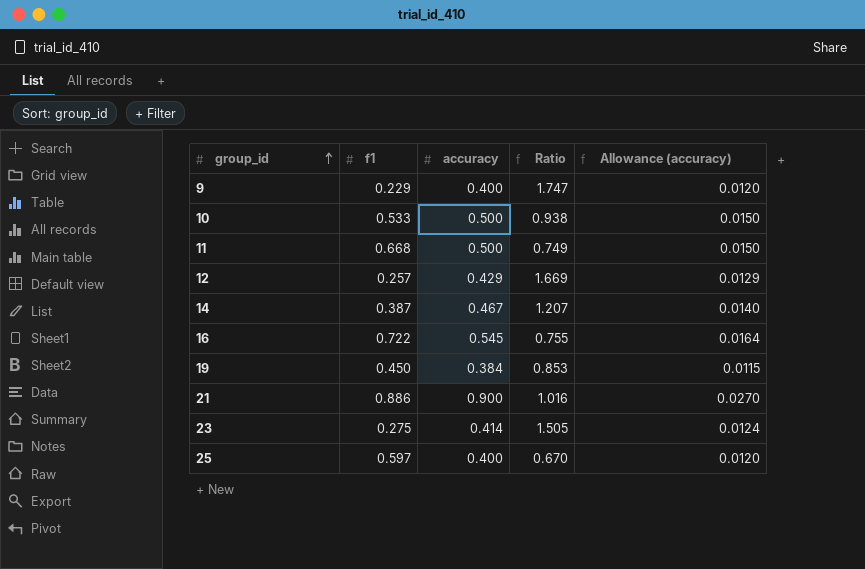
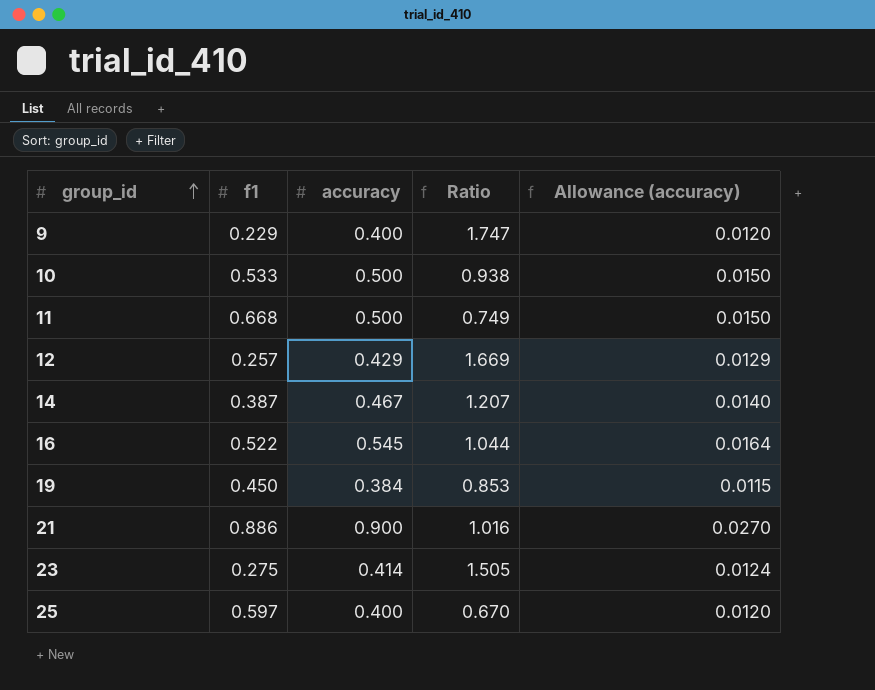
16 | f1: 0.722 -> 0.522
16 | Ratio: 0.755 -> 1.044

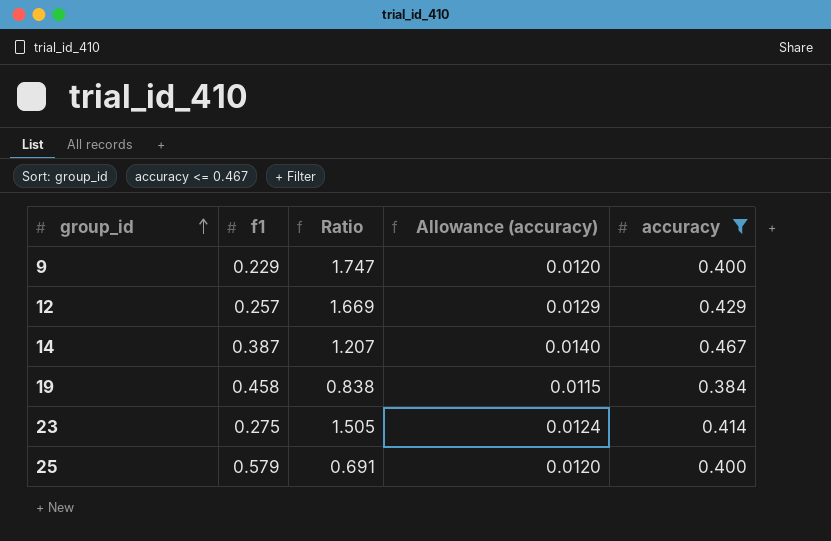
filter: none -> accuracy <= 0.467
column accuracy | position: 3 -> 5
19 | f1: 0.450 -> 0.458
19 | Ratio: 0.853 -> 0.838
25 | f1: 0.597 -> 0.579
25 | Ratio: 0.670 -> 0.691

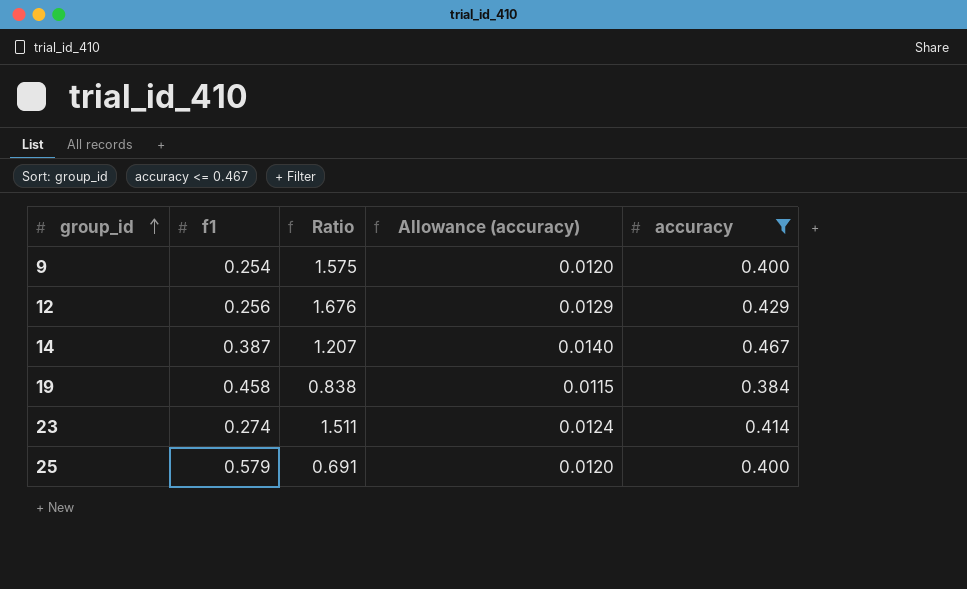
9 | f1: 0.229 -> 0.254
9 | Ratio: 1.747 -> 1.575
12 | f1: 0.257 -> 0.256
12 | Ratio: 1.669 -> 1.676
23 | f1: 0.275 -> 0.274
23 | Ratio: 1.505 -> 1.511

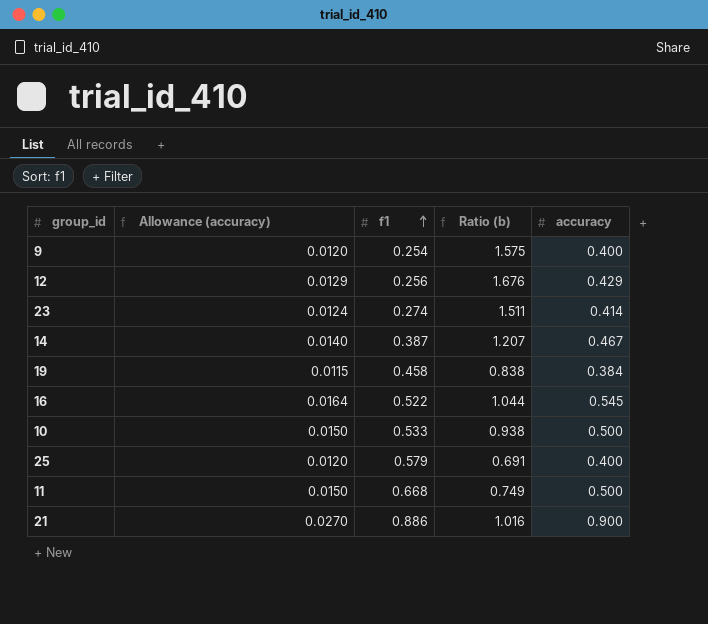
filter: accuracy <= 0.467 -> none
row order: group_id ascending -> f1 ascending
column Allowance (accuracy) | position: 4 -> 2
column name: Ratio -> Ratio (b)

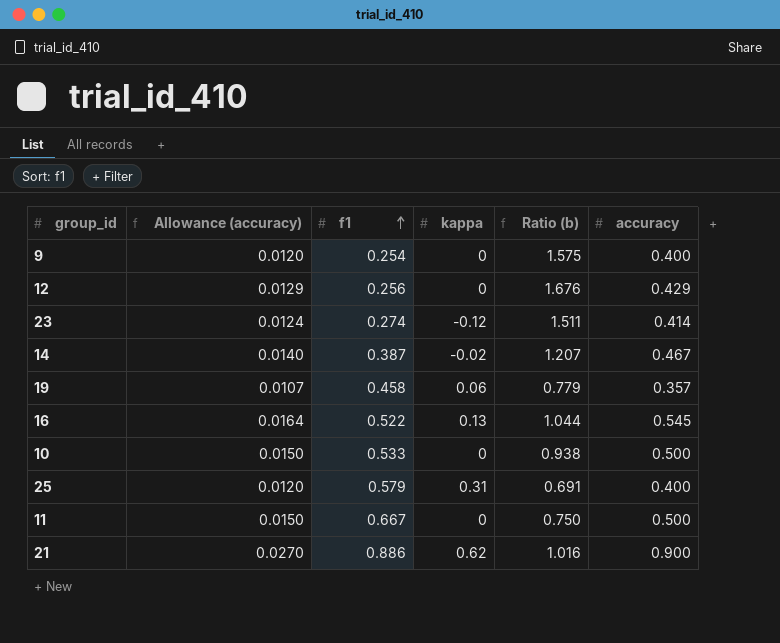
column kappa | position: none -> 4
19 | Allowance (accuracy): 0.0115 -> 0.0107
19 | Ratio (b): 0.838 -> 0.779
19 | accuracy: 0.384 -> 0.357
11 | f1: 0.668 -> 0.667
11 | Ratio (b): 0.749 -> 0.750

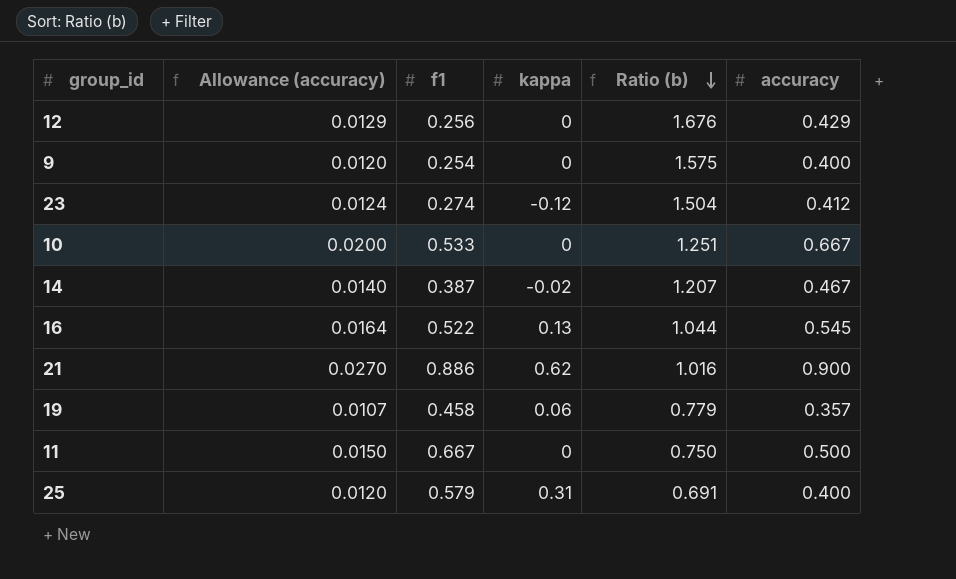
row order: f1 ascending -> Ratio (b) descending
23 | Ratio (b): 1.511 -> 1.504
23 | accuracy: 0.414 -> 0.412
10 | Allowance (accuracy): 0.0150 -> 0.0200
10 | Ratio (b): 0.938 -> 1.251
10 | accuracy: 0.500 -> 0.667

